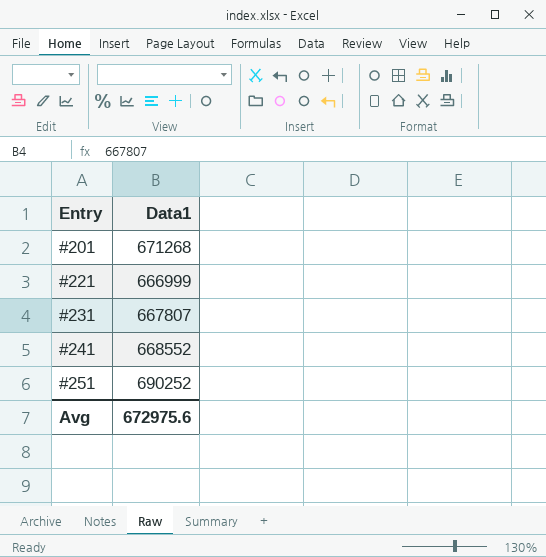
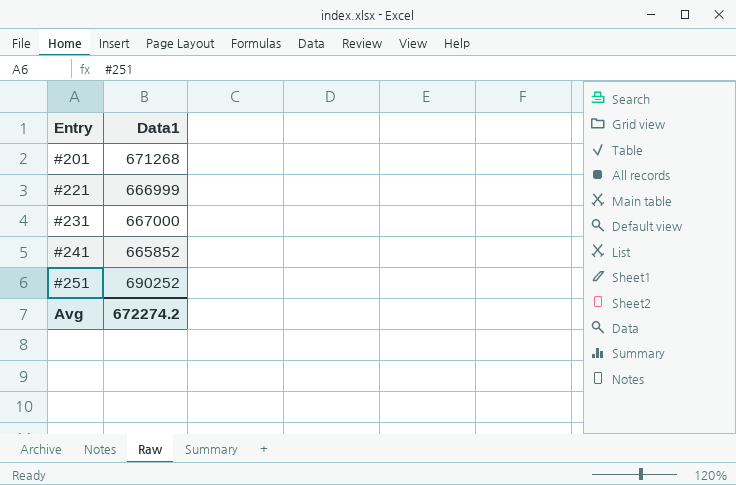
#231 | Data1: 667807 -> 667000
#241 | Data1: 668552 -> 665852
Avg | Data1: 672975.6 -> 672274.2

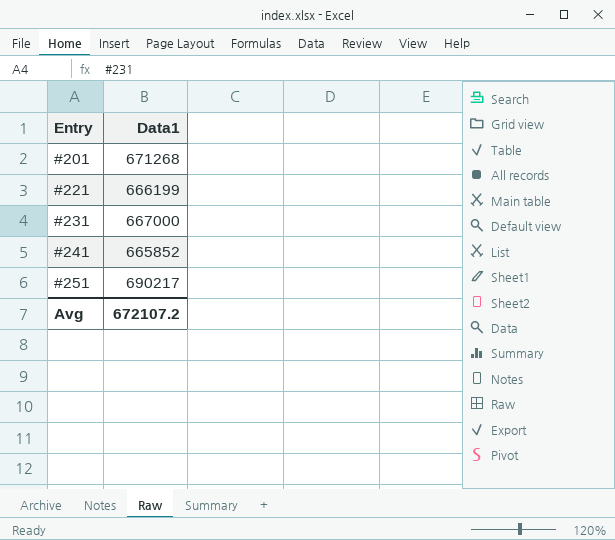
#221 | Data1: 666999 -> 666199
#251 | Data1: 690252 -> 690217
Avg | Data1: 672274.2 -> 672107.2

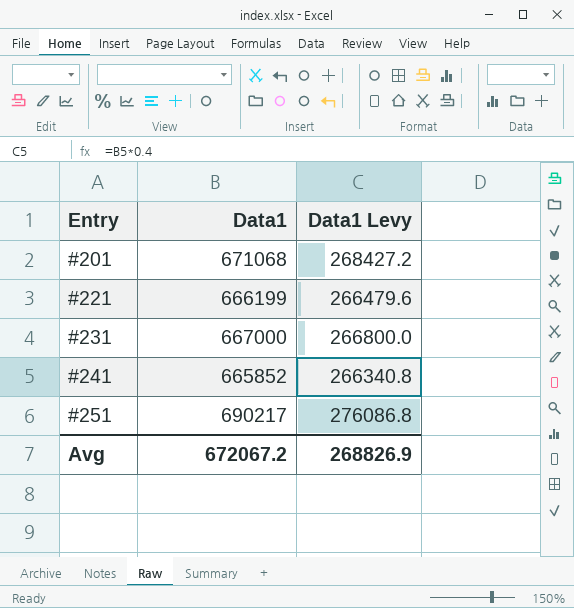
column Data1 Levy | formula: none -> [Data1] * 0.4
#201 | Data1: 671268 -> 671068
Avg | Data1: 672107.2 -> 672067.2

